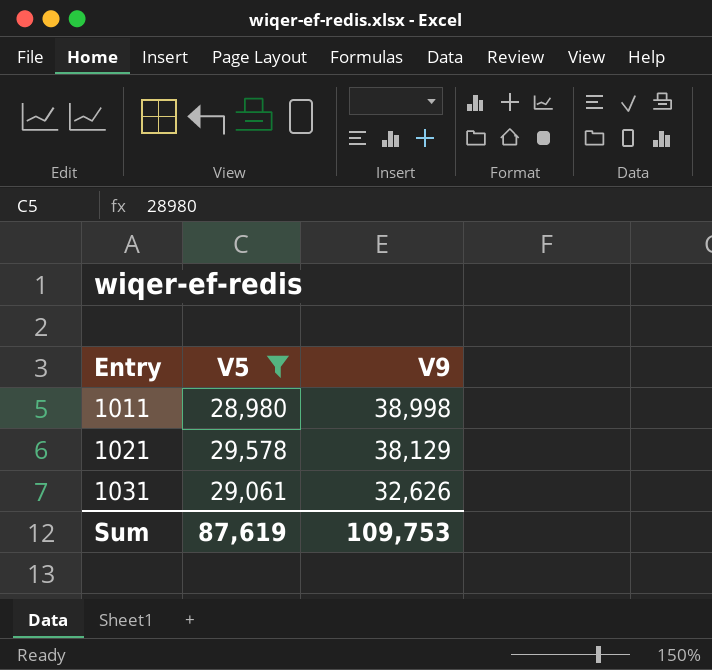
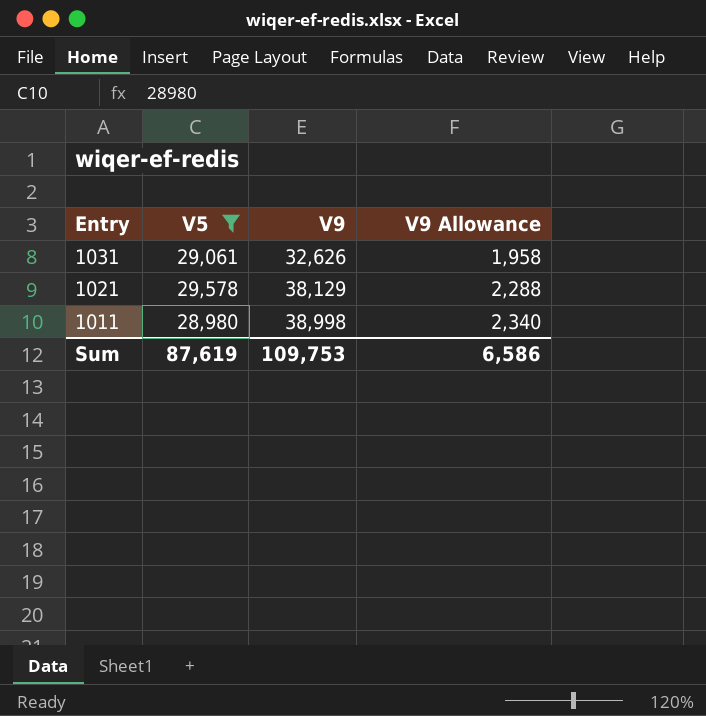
row order: Entry ascending -> Entry descending
column V9 Allowance | formula: none -> [V9] * 0.06

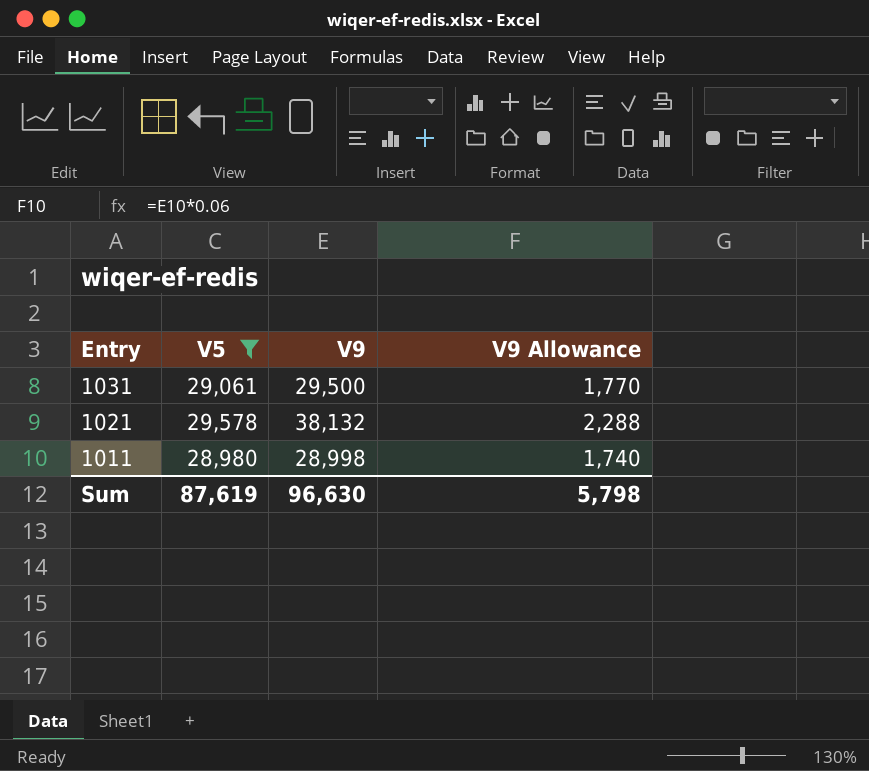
1031 | V9: 32,626 -> 29,500
1031 | V9 Allowance: 1,958 -> 1,770
1021 | V9: 38,129 -> 38,132
1011 | V9: 38,998 -> 28,998
1011 | V9 Allowance: 2,340 -> 1,740
Sum | V9: 109,753 -> 96,630
Sum | V9 Allowance: 6,586 -> 5,798

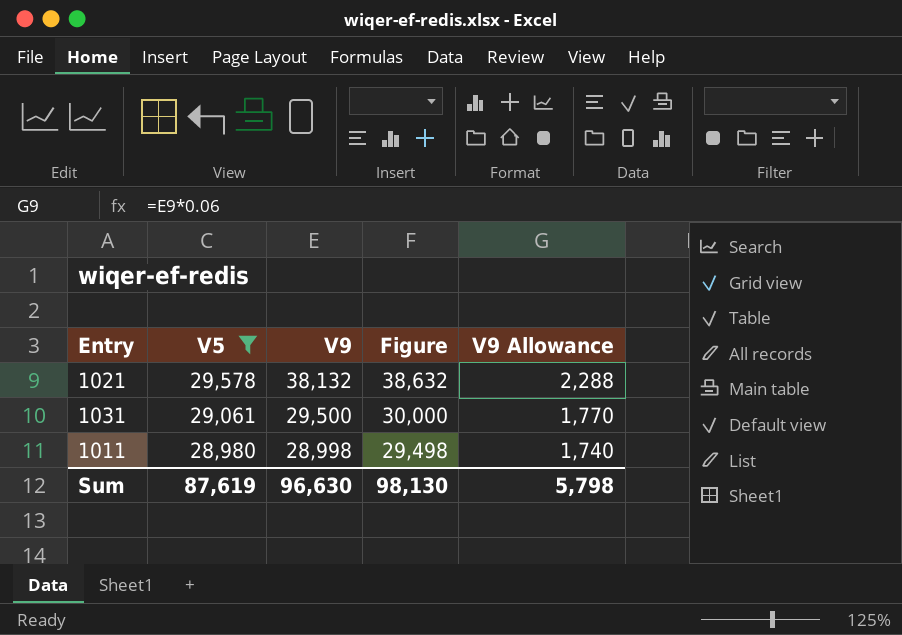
row order: Entry descending -> V5 descending
column Figure | formula: none -> [V9] + 500

